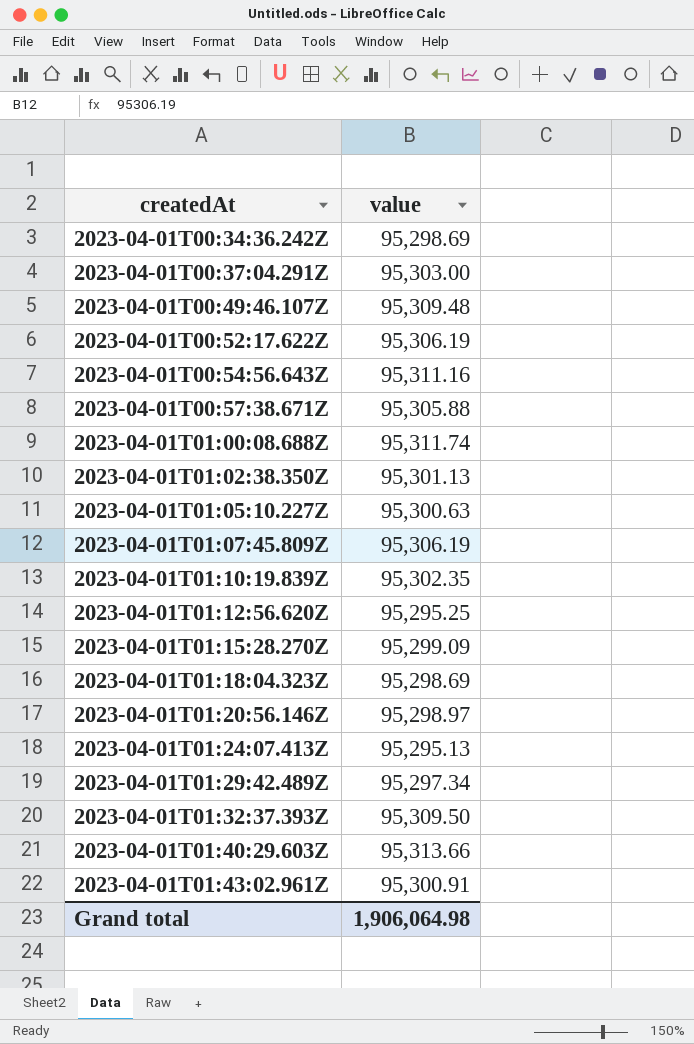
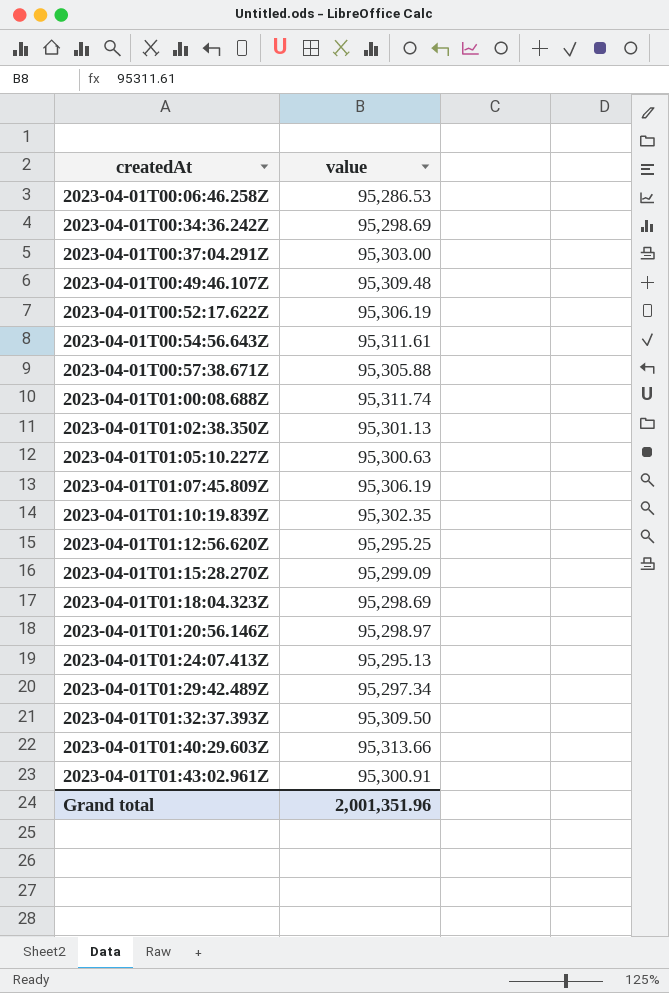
row 2023-04-01T00:06:46.258Z: none -> 95,286.53
2023-04-01T00:54:56.643Z | value: 95,311.16 -> 95,311.61
Grand total | value: 1,906,064.98 -> 2,001,351.96

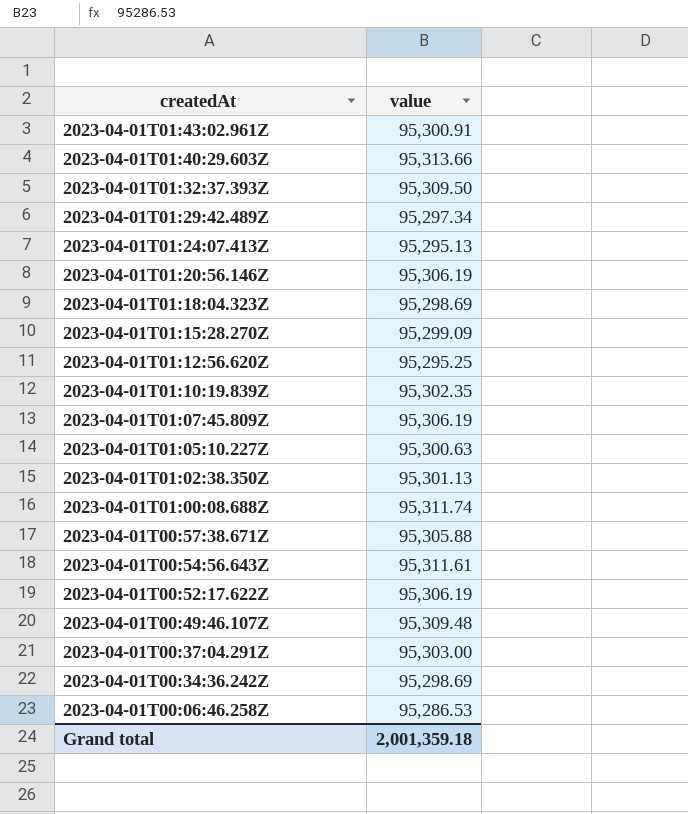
row order: createdAt ascending -> createdAt descending
2023-04-01T01:20:56.146Z | value: 95,298.97 -> 95,306.19
Grand total | value: 2,001,351.96 -> 2,001,359.18

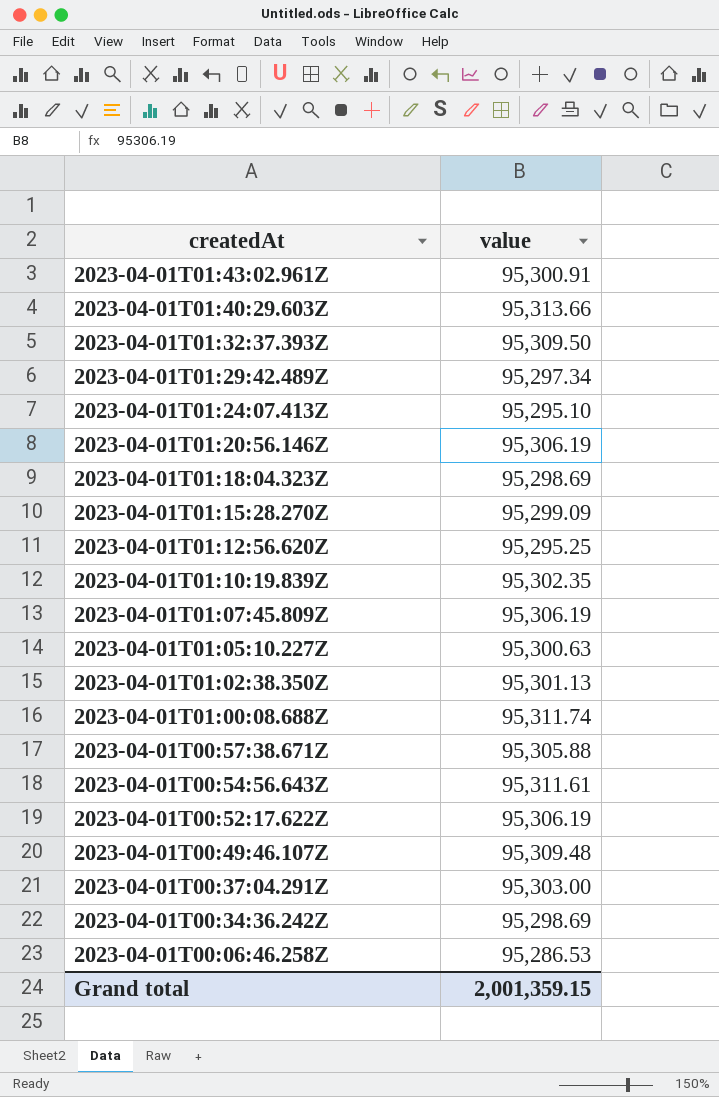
2023-04-01T01:24:07.413Z | value: 95,295.13 -> 95,295.10
Grand total | value: 2,001,359.18 -> 2,001,359.15

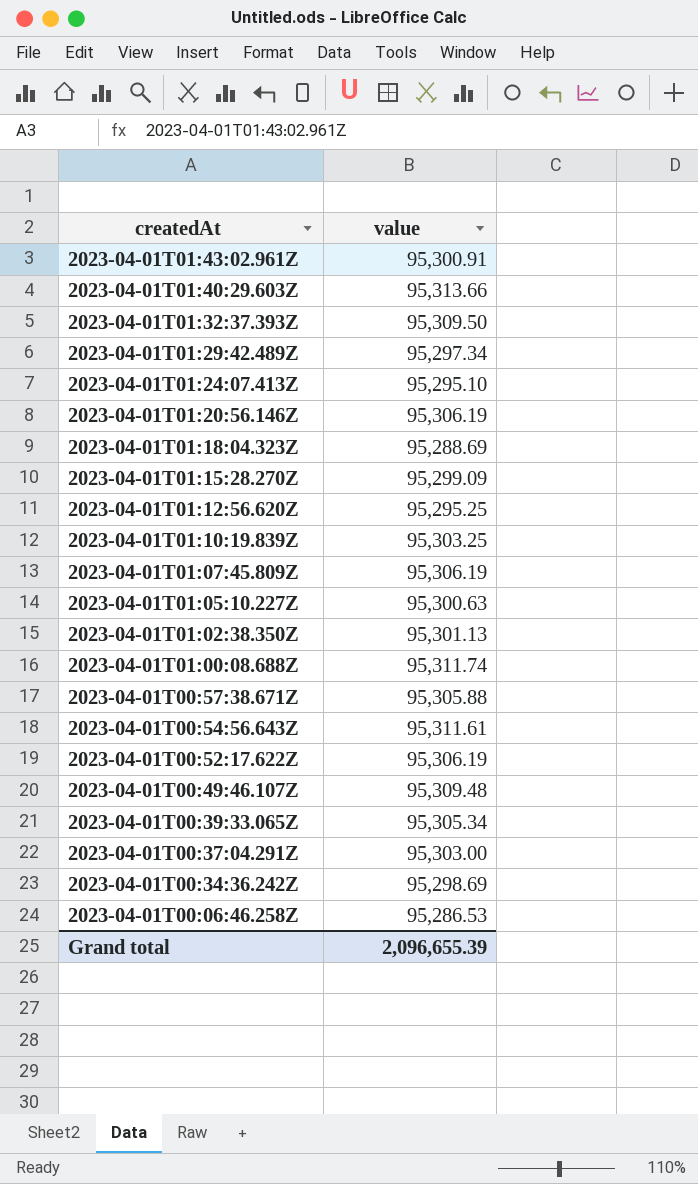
2023-04-01T01:18:04.323Z | value: 95,298.69 -> 95,288.69
2023-04-01T01:10:19.839Z | value: 95,302.35 -> 95,303.25
row 2023-04-01T00:39:33.065Z: none -> 95,305.34
Grand total | value: 2,001,359.15 -> 2,096,655.39

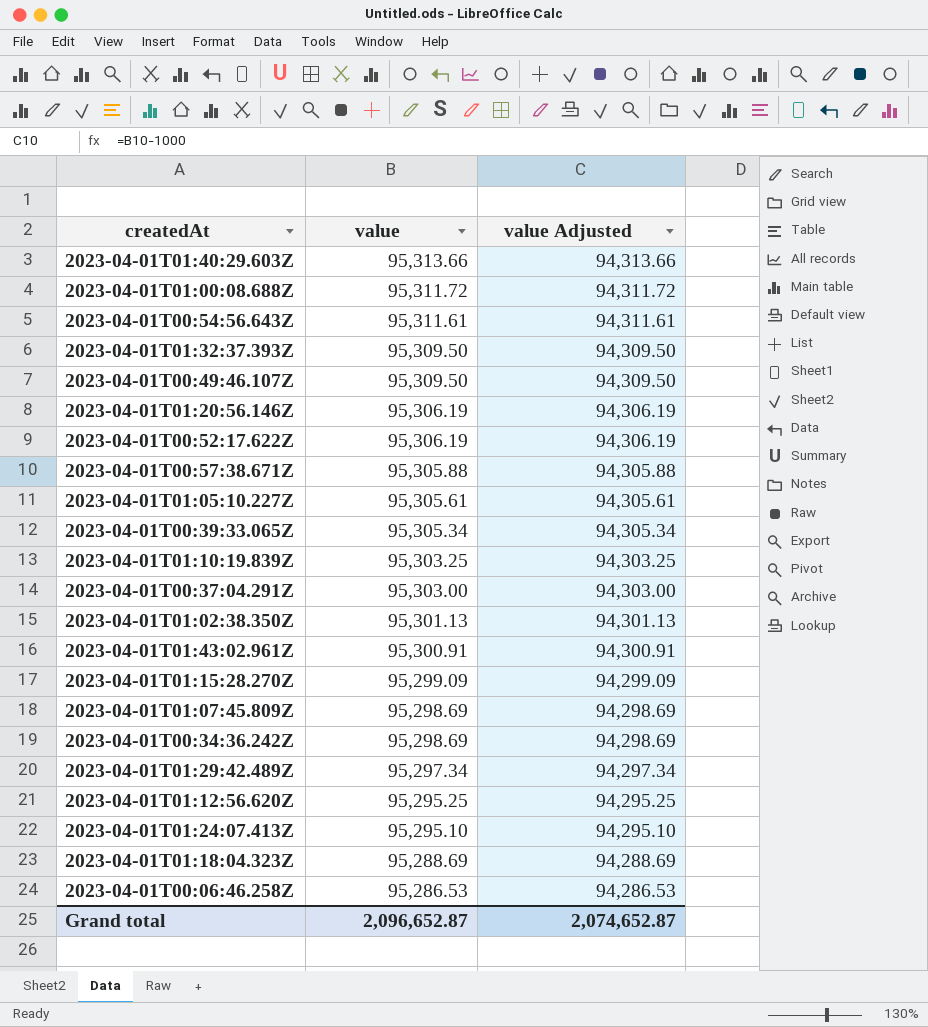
row order: createdAt descending -> value descending
column value Adjusted | formula: none -> [value] - 1000
2023-04-01T01:00:08.688Z | value: 95,311.74 -> 95,311.72
2023-04-01T00:49:46.107Z | value: 95,309.48 -> 95,309.50
2023-04-01T01:05:10.227Z | value: 95,300.63 -> 95,305.61
2023-04-01T01:07:45.809Z | value: 95,306.19 -> 95,298.69
Grand total | value: 2,096,655.39 -> 2,096,652.87

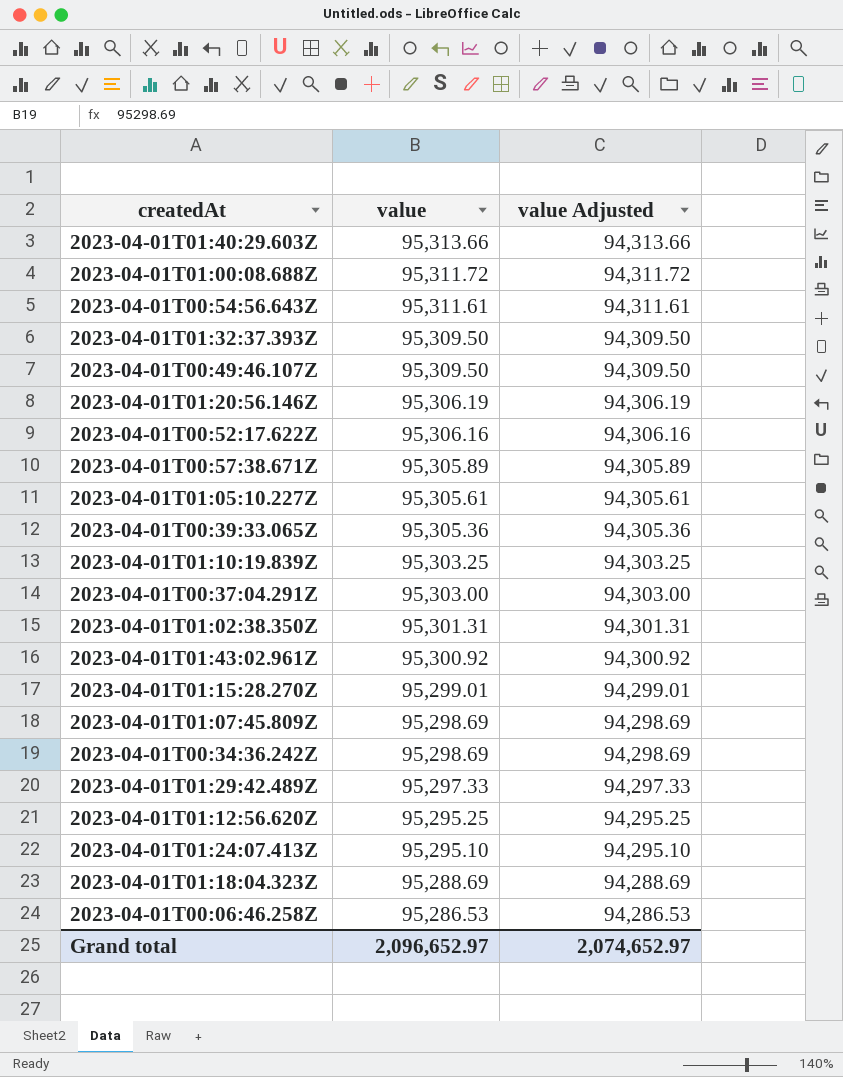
2023-04-01T00:52:17.622Z | value: 95,306.19 -> 95,306.16
2023-04-01T00:52:17.622Z | value Adjusted: 94,306.19 -> 94,306.16
2023-04-01T00:57:38.671Z | value: 95,305.88 -> 95,305.89
2023-04-01T00:57:38.671Z | value Adjusted: 94,305.88 -> 94,305.89
2023-04-01T00:39:33.065Z | value: 95,305.34 -> 95,305.36
2023-04-01T00:39:33.065Z | value Adjusted: 94,305.34 -> 94,305.36
2023-04-01T01:02:38.350Z | value: 95,301.13 -> 95,301.31
2023-04-01T01:02:38.350Z | value Adjusted: 94,301.13 -> 94,301.31
2023-04-01T01:43:02.961Z | value: 95,300.91 -> 95,300.92
2023-04-01T01:43:02.961Z | value Adjusted: 94,300.91 -> 94,300.92
2023-04-01T01:15:28.270Z | value: 95,299.09 -> 95,299.01
2023-04-01T01:15:28.270Z | value Adjusted: 94,299.09 -> 94,299.01
2023-04-01T01:29:42.489Z | value: 95,297.34 -> 95,297.33
2023-04-01T01:29:42.489Z | value Adjusted: 94,297.34 -> 94,297.33
Grand total | value: 2,096,652.87 -> 2,096,652.97
Grand total | value Adjusted: 2,074,652.87 -> 2,074,652.97

